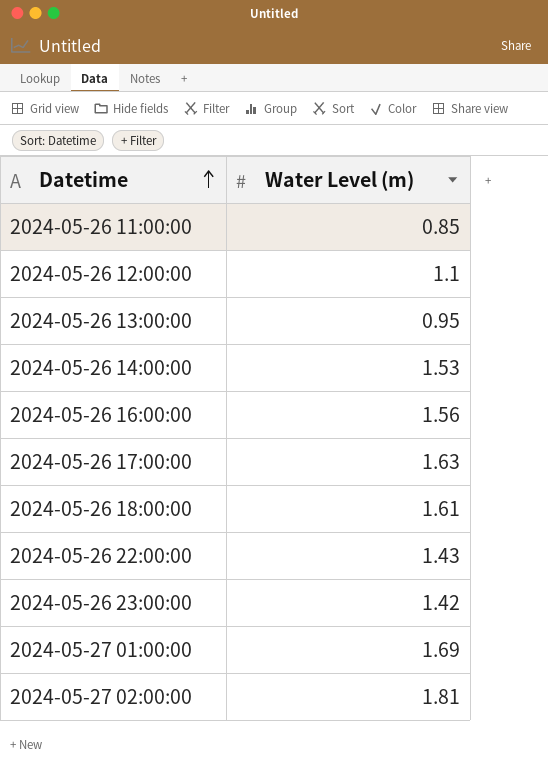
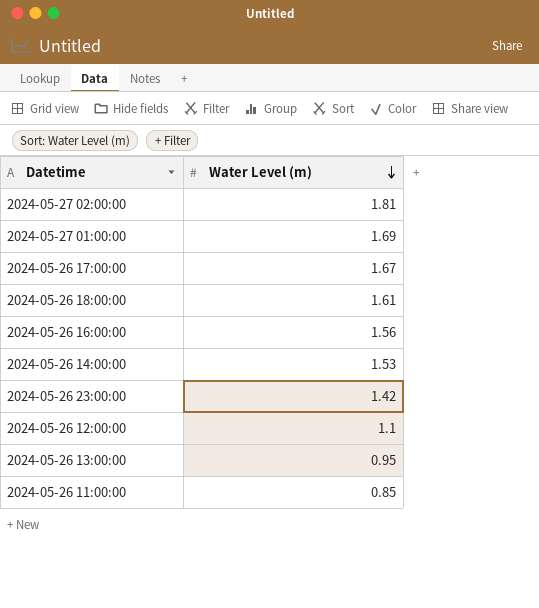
row order: Datetime ascending -> Water Level (m) descending
row 2024-05-26 22:00:00: 1.43 -> none
2024-05-26 17:00:00 | Water Level (m): 1.63 -> 1.67

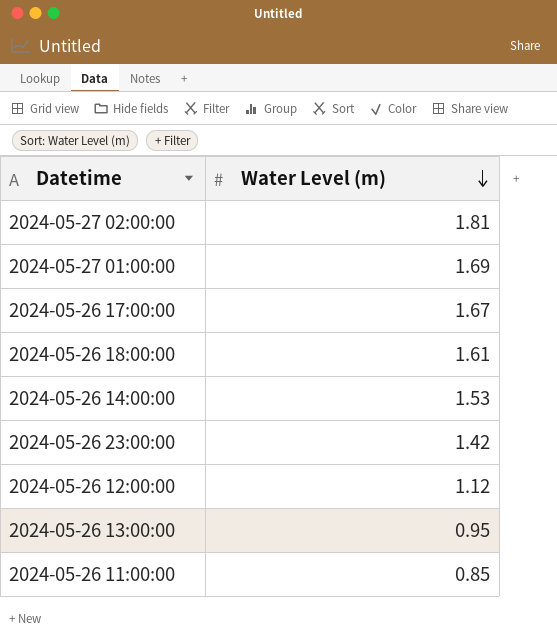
row 2024-05-26 16:00:00: 1.56 -> none
2024-05-26 12:00:00 | Water Level (m): 1.1 -> 1.12

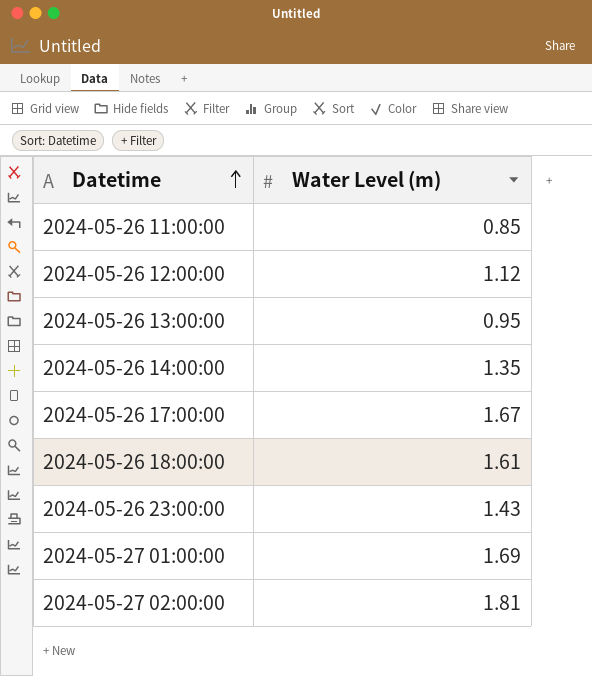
row order: Water Level (m) descending -> Datetime ascending
2024-05-26 14:00:00 | Water Level (m): 1.53 -> 1.35
2024-05-26 23:00:00 | Water Level (m): 1.42 -> 1.43

